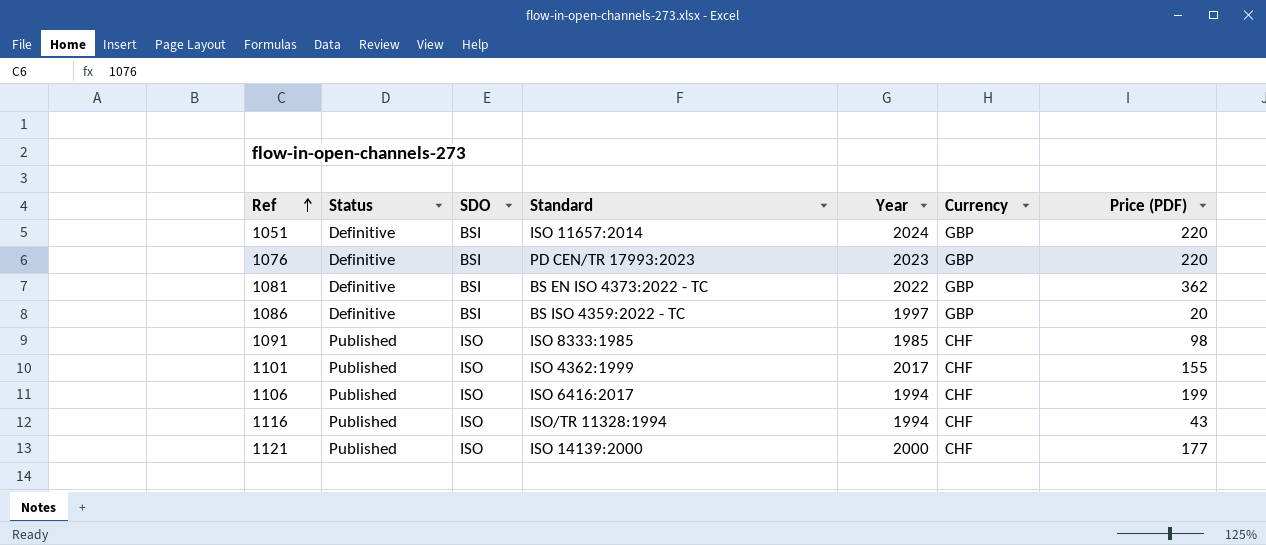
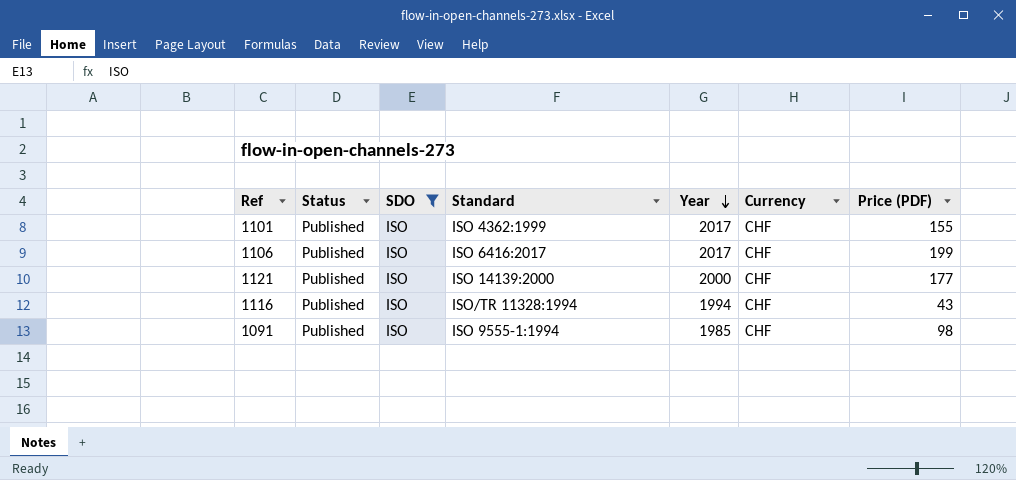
filter: none -> SDO = ISO
row order: Ref ascending -> Year descending
1106 | Year: 1994 -> 2017
1091 | Standard: ISO 8333:1985 -> ISO 9555-1:1994

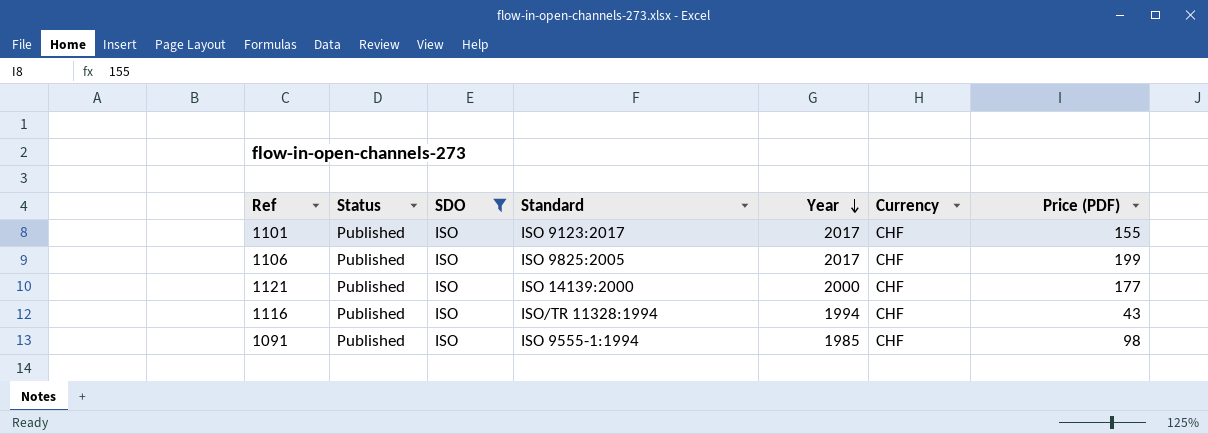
1101 | Standard: ISO 4362:1999 -> ISO 9123:2017
1106 | Standard: ISO 6416:2017 -> ISO 9825:2005

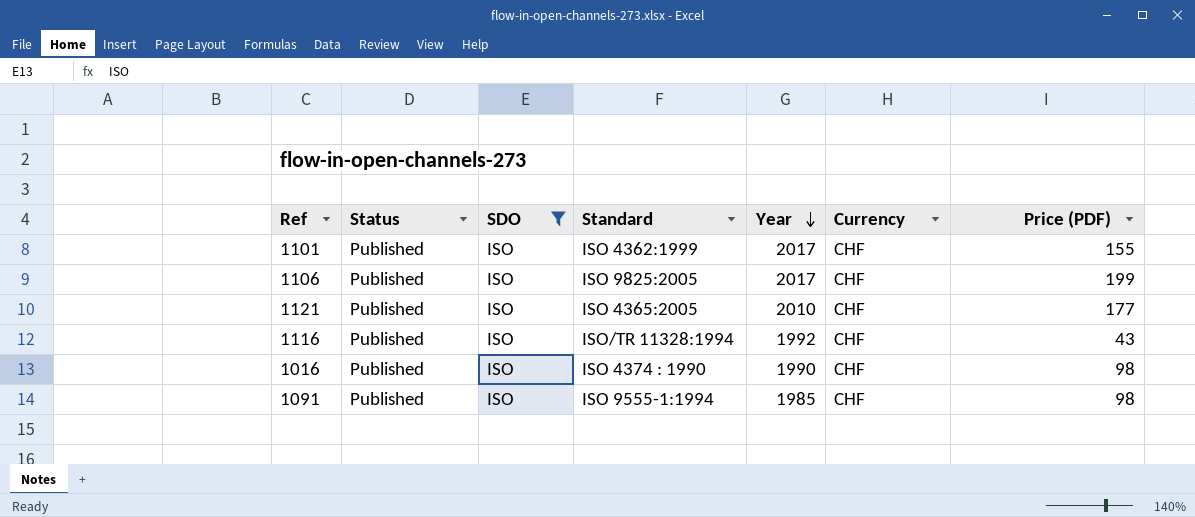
1101 | Standard: ISO 9123:2017 -> ISO 4362:1999
1121 | Standard: ISO 14139:2000 -> ISO 4365:2005
1121 | Year: 2000 -> 2010
1116 | Year: 1994 -> 1992
row 1016: none -> Published | ISO | ISO 4374 : 1990 | 1990 | CHF | 98

